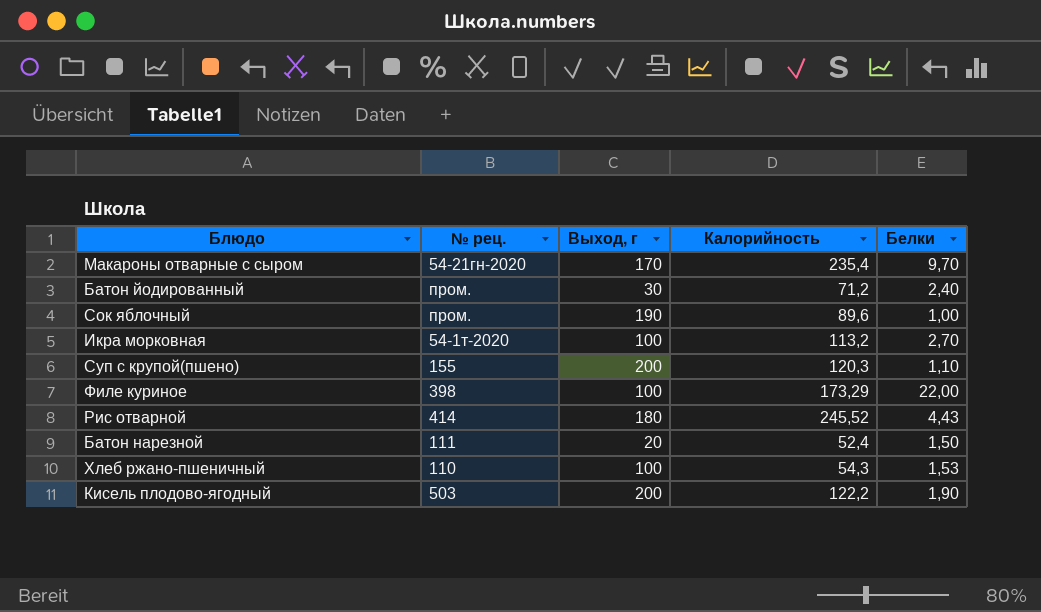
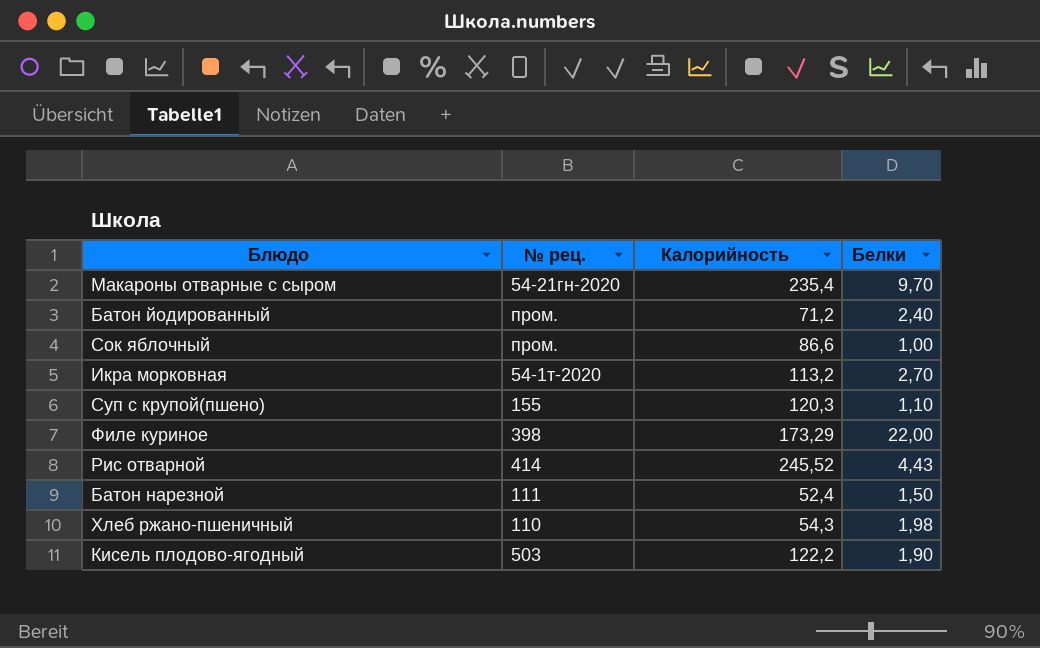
column Выход, г | position: 3 -> none
Сок яблочный | Калорийность: 89,6 -> 86,6
Хлеб ржано-пшеничный | Белки: 1,53 -> 1,98

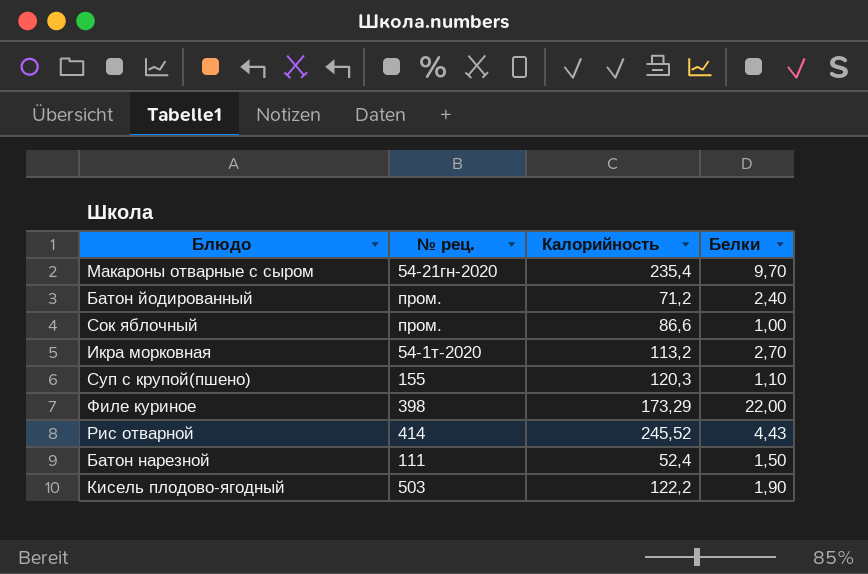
row Хлеб ржано-пшеничный: 110 | 54,3 | 1,98 -> none

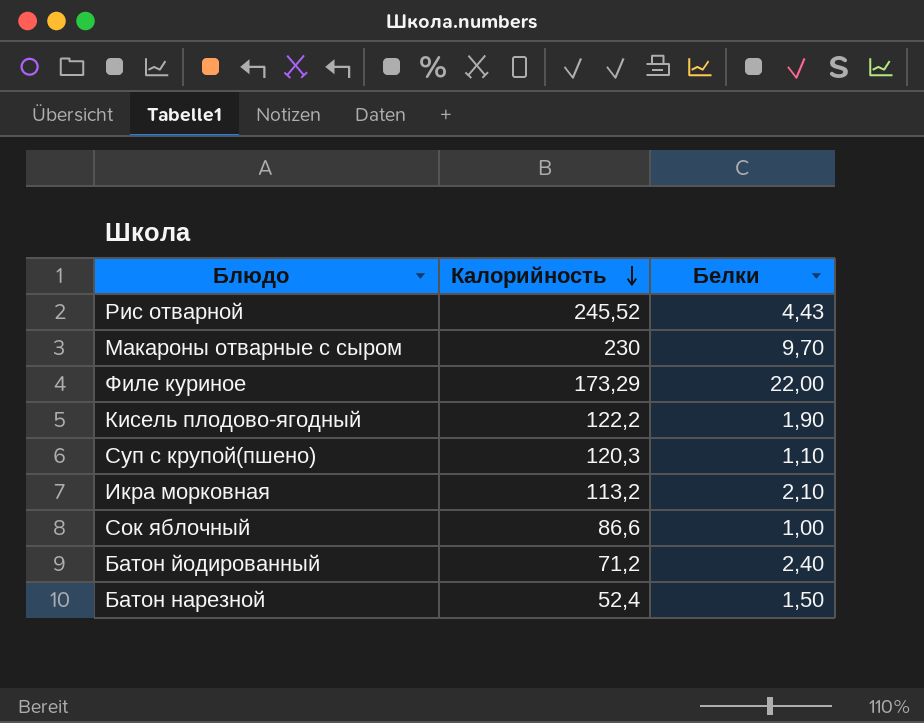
row order: none -> Калорийность descending
column № рец. | position: 2 -> none
Макароны отварные с сыром | Калорийность: 235,4 -> 230
Икра морковная | Белки: 2,70 -> 2,10

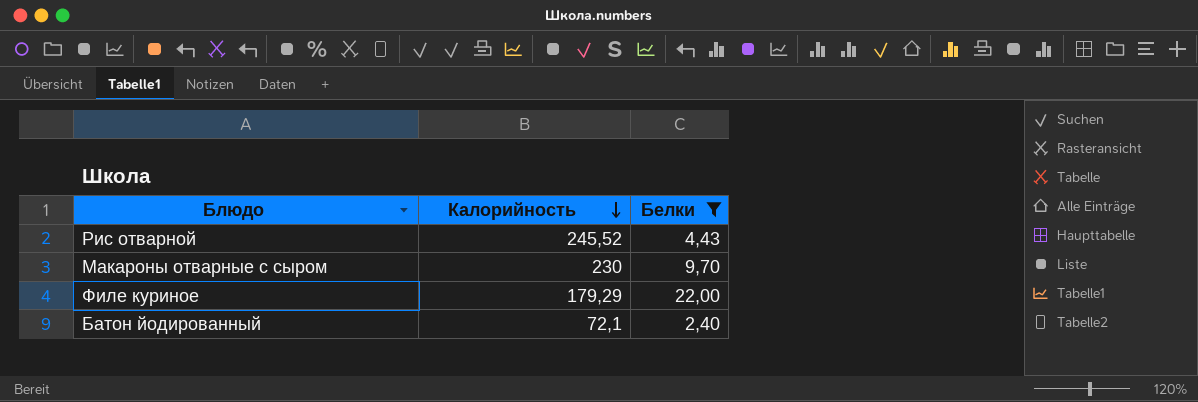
filter: none -> Белки >= 2,40
Филе куриное | Калорийность: 173,29 -> 179,29
Батон йодированный | Калорийность: 71,2 -> 72,1

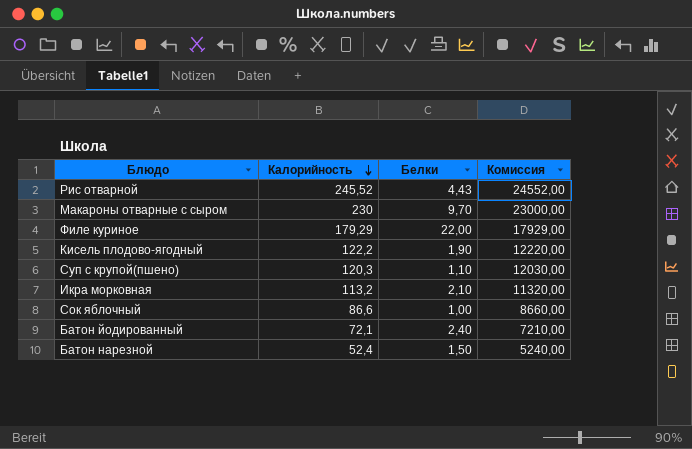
filter: Белки >= 2,40 -> none
column Комиссия | formula: none -> [Калорийность] * 100

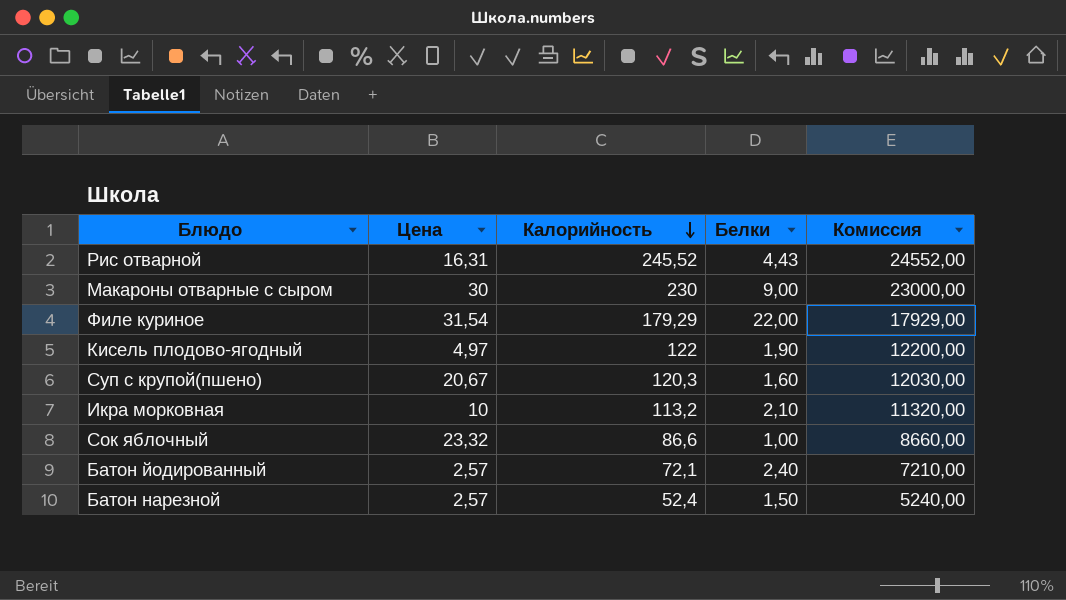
column Цена | position: none -> 2
Макароны отварные с сыром | Белки: 9,70 -> 9,00
Кисель плодово-ягодный | Калорийность: 122,2 -> 122
Кисель плодово-ягодный | Комиссия: 12220,00 -> 12200,00
Суп с крупой(пшено) | Белки: 1,10 -> 1,60

